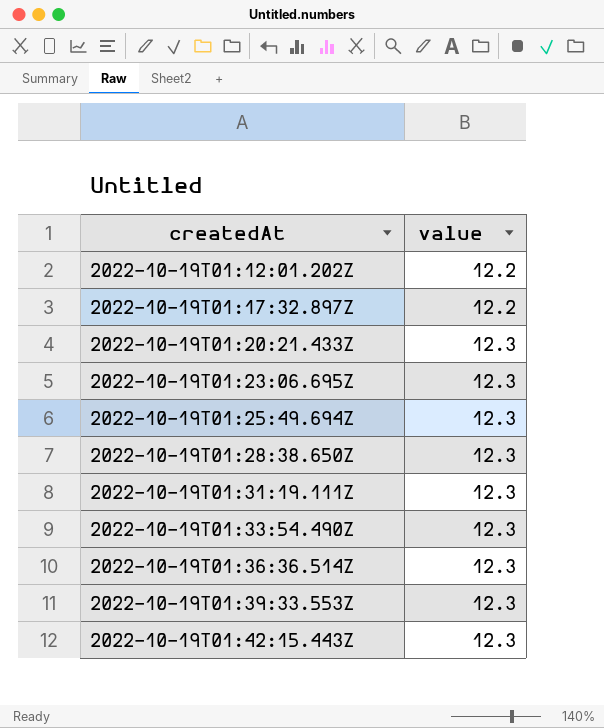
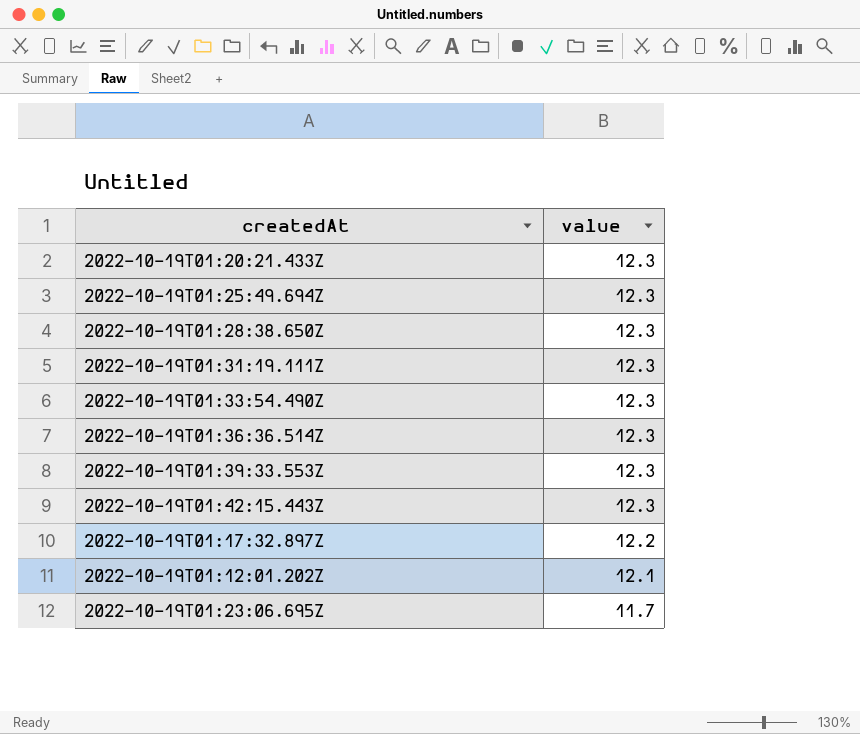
row order: createdAt ascending -> value descending
2022-10-19T01:12:01.202Z | value: 12.2 -> 12.1
2022-10-19T01:23:06.695Z | value: 12.3 -> 11.7

